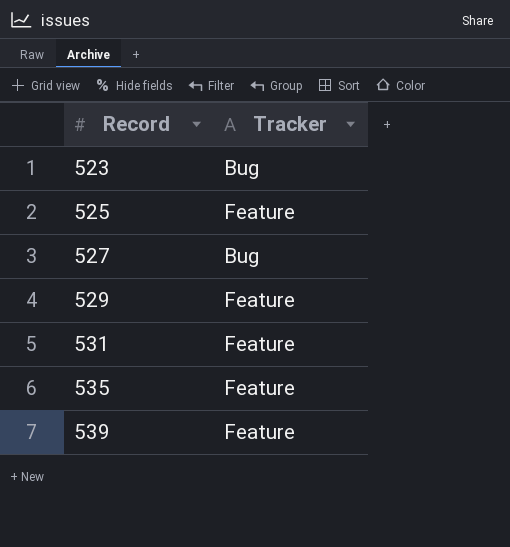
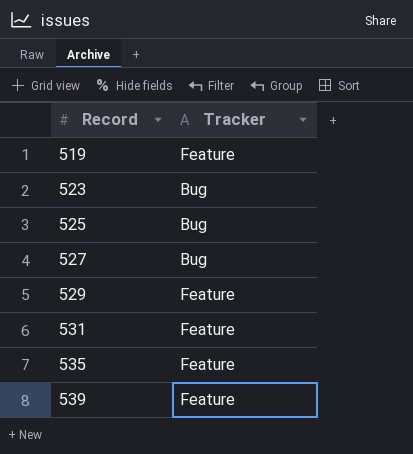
row 519: none -> Feature
525 | Tracker: Feature -> Bug

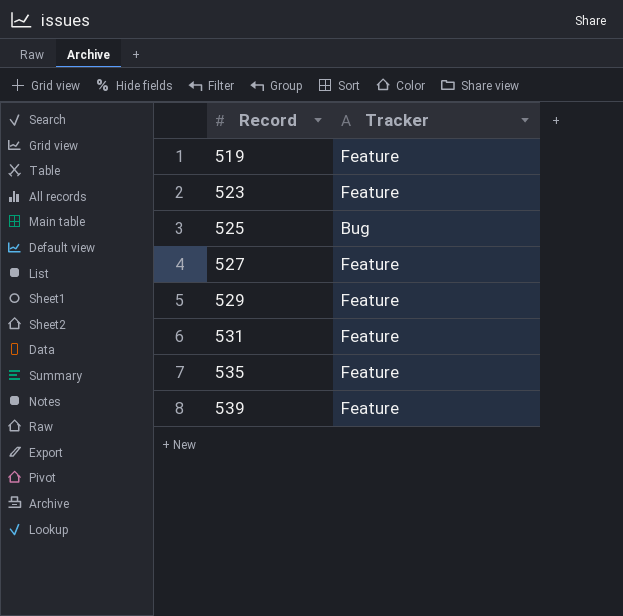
523 | Tracker: Bug -> Feature
527 | Tracker: Bug -> Feature

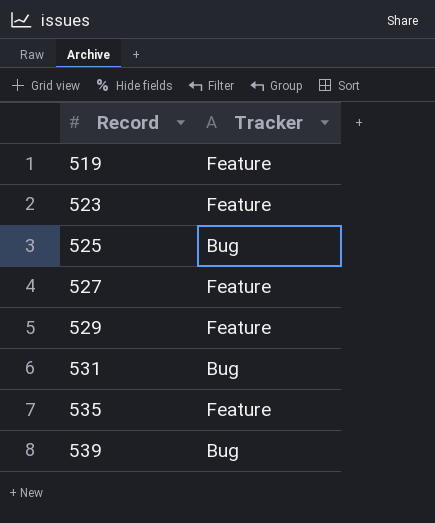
531 | Tracker: Feature -> Bug
539 | Tracker: Feature -> Bug

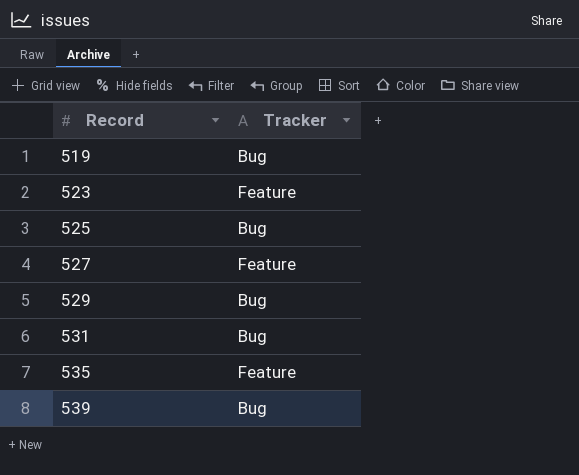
519 | Tracker: Feature -> Bug
529 | Tracker: Feature -> Bug

